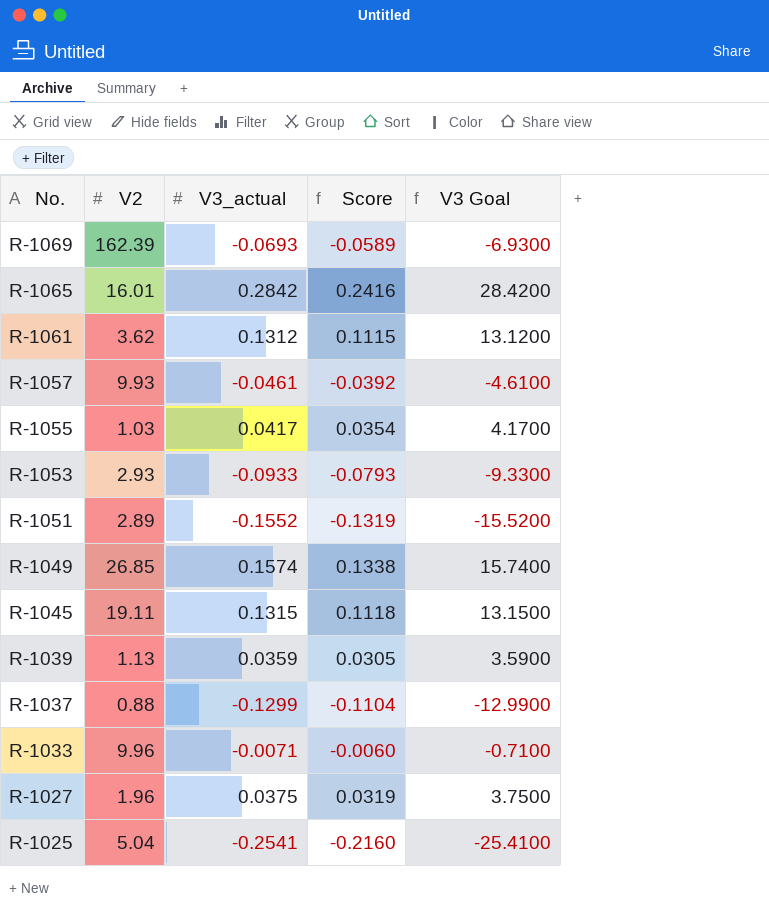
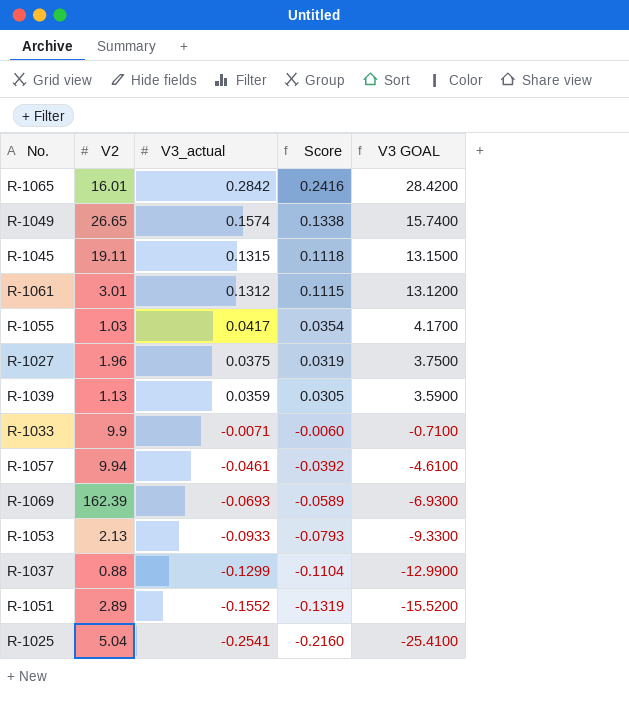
row order: No. descending -> V3_actual descending
column name: V3 Goal -> V3 GOAL
R-1049 | V2: 26.85 -> 26.65
R-1061 | V2: 3.62 -> 3.01
R-1033 | V2: 9.96 -> 9.9
R-1057 | V2: 9.93 -> 9.94
R-1053 | V2: 2.93 -> 2.13

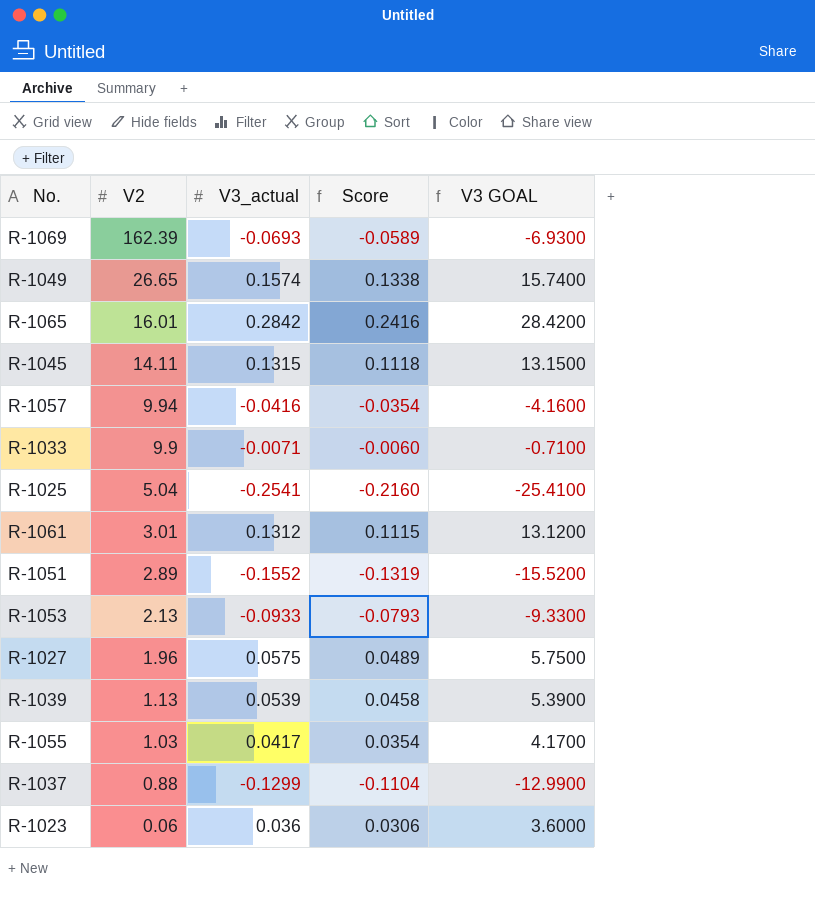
row order: V3_actual descending -> V2 descending
R-1045 | V2: 19.11 -> 14.11
R-1057 | V3_actual: -0.0461 -> -0.0416
R-1057 | Score: -0.0392 -> -0.0354
R-1057 | V3 GOAL: -4.6100 -> -4.1600
R-1027 | V3_actual: 0.0375 -> 0.0575
R-1027 | Score: 0.0319 -> 0.0489
R-1027 | V3 GOAL: 3.7500 -> 5.7500
R-1039 | V3_actual: 0.0359 -> 0.0539
R-1039 | Score: 0.0305 -> 0.0458
R-1039 | V3 GOAL: 3.5900 -> 5.3900
row R-1023: none -> 0.06 | 0.036 | 0.0306 | 3.6000

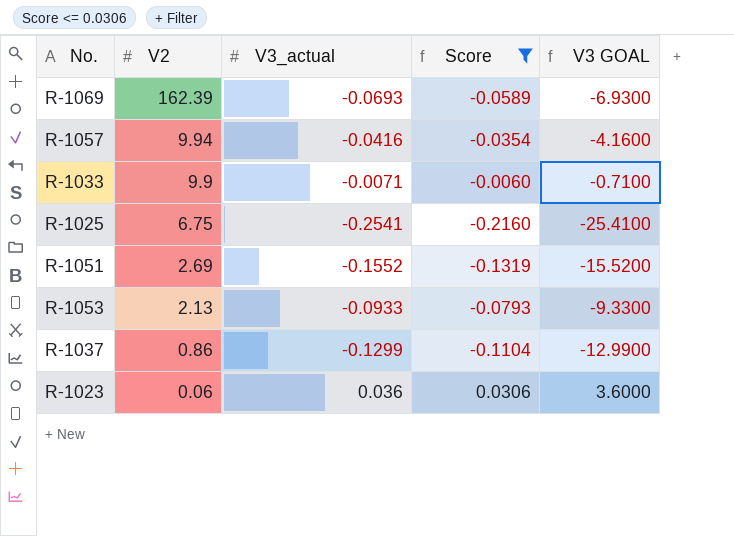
filter: none -> Score <= 0.0306
R-1025 | V2: 5.04 -> 6.75
R-1051 | V2: 2.89 -> 2.69
R-1037 | V2: 0.88 -> 0.86

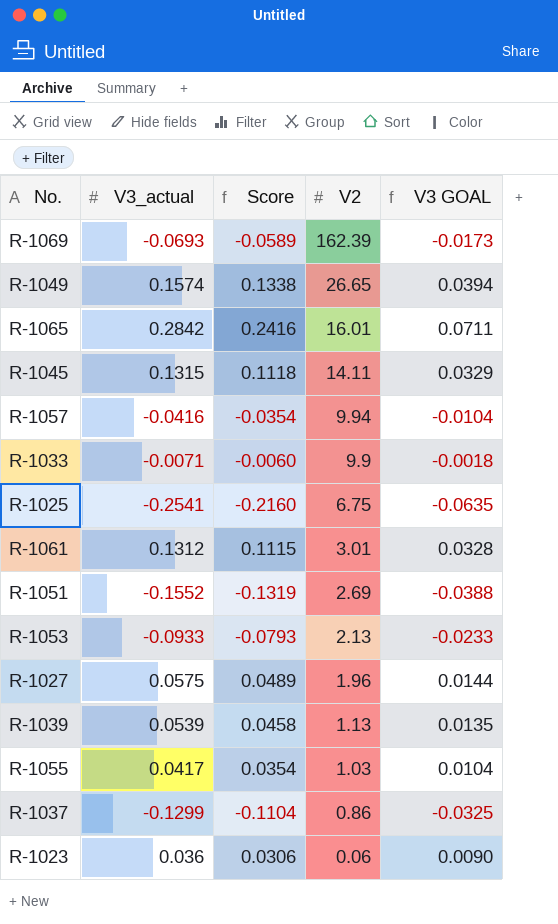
filter: Score <= 0.0306 -> none
column V2 | position: 2 -> 4
column V3 GOAL | formula: [V3_actual] * 100 -> [V3_actual] * 0.25

